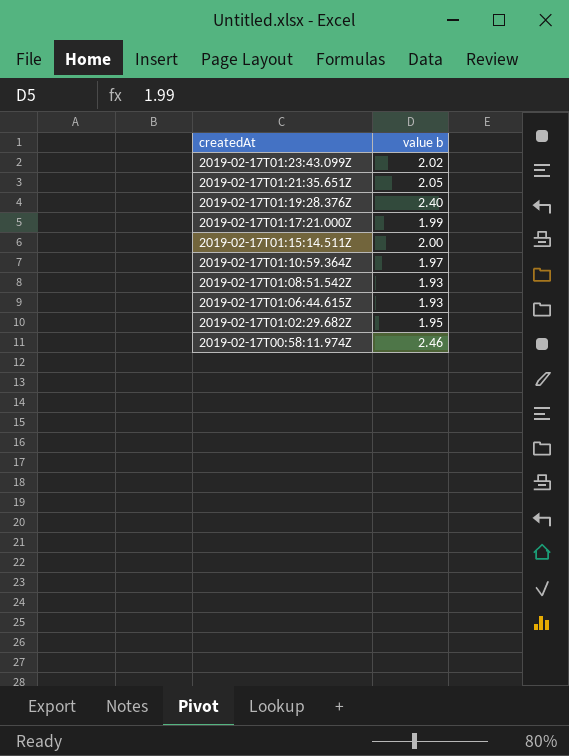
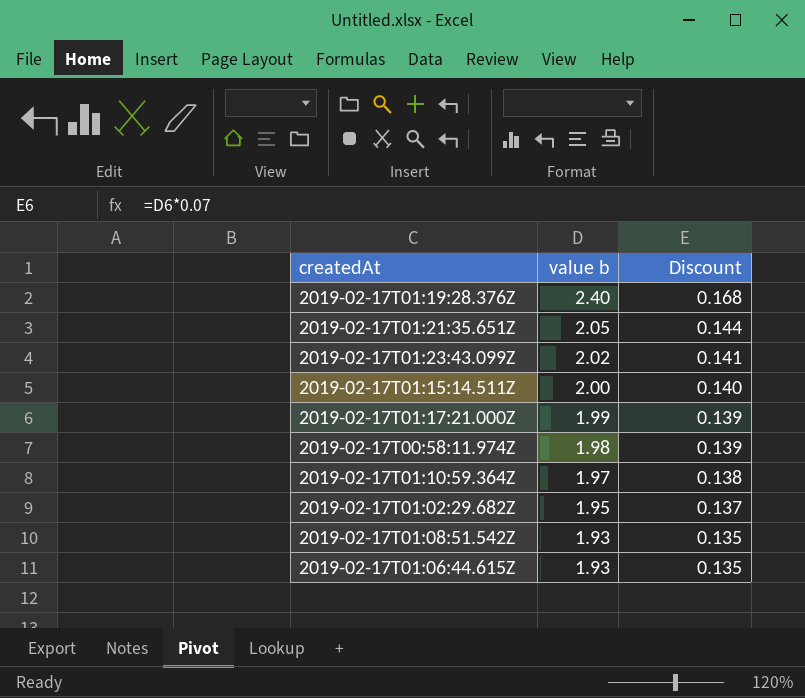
row order: createdAt descending -> value b descending
column Discount | formula: none -> [value b] * 0.07
2019-02-17T00:58:11.974Z | value b: 2.46 -> 1.98

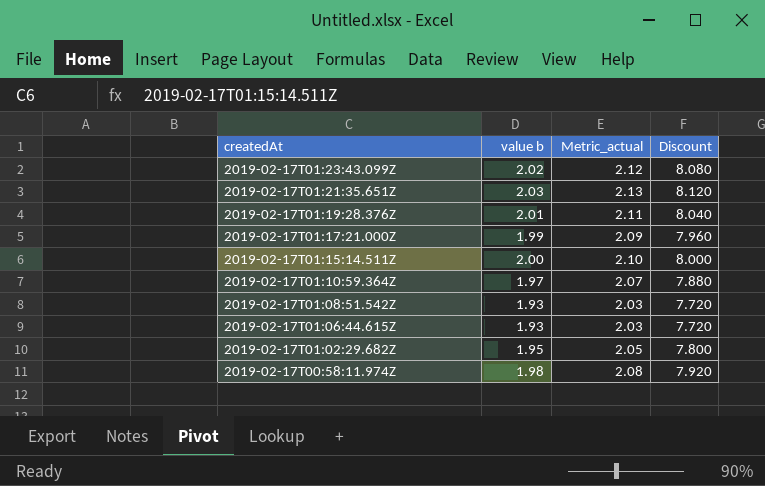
row order: value b descending -> createdAt descending
column Metric_actual | formula: none -> [value b] * 1.05
column Discount | formula: [value b] * 0.07 -> [value b] * 4
2019-02-17T01:21:35.651Z | value b: 2.05 -> 2.03
2019-02-17T01:19:28.376Z | value b: 2.40 -> 2.01

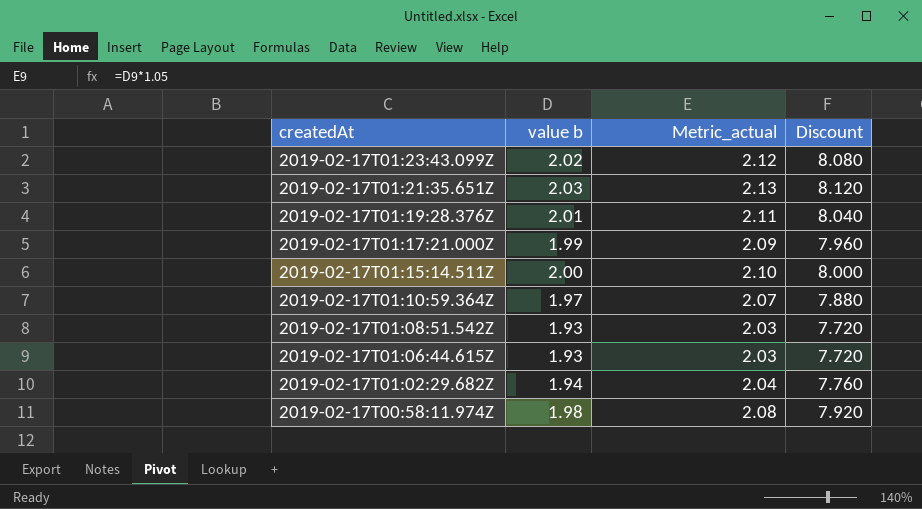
2019-02-17T01:02:29.682Z | value b: 1.95 -> 1.94
2019-02-17T01:02:29.682Z | Metric_actual: 2.05 -> 2.04
2019-02-17T01:02:29.682Z | Discount: 7.800 -> 7.760

